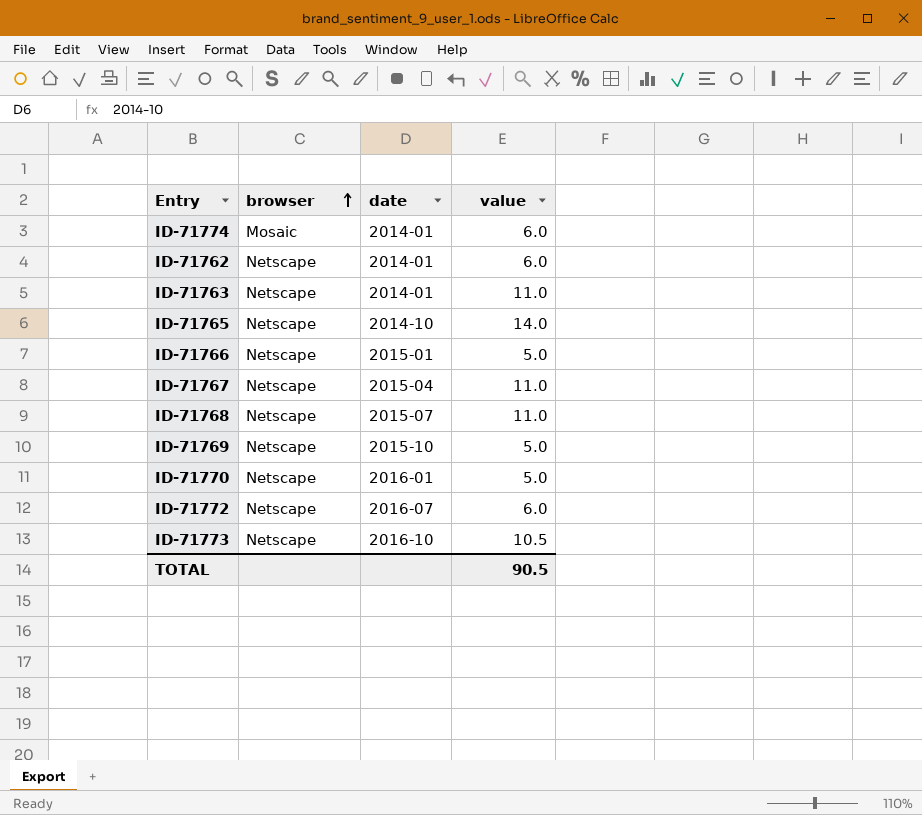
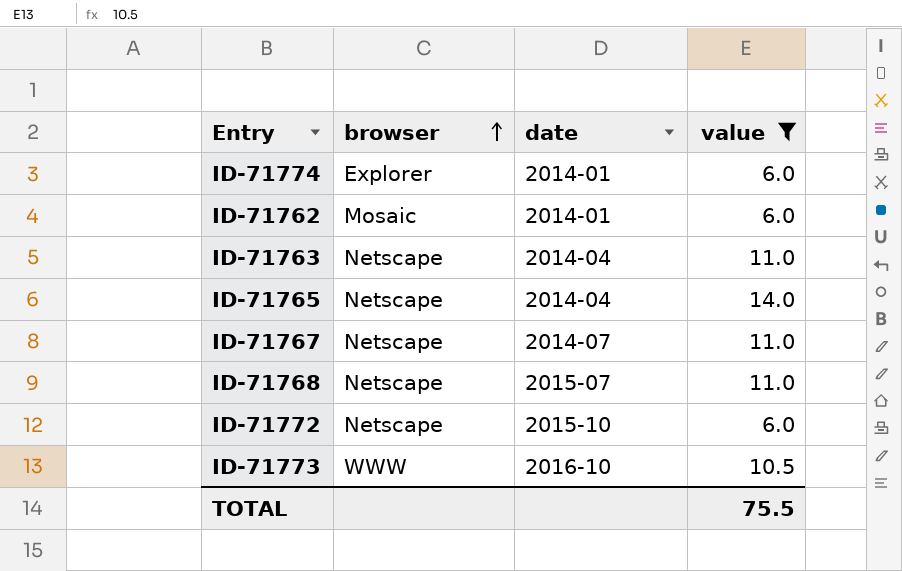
filter: none -> value != 5.0
ID-71774 | browser: Mosaic -> Explorer
ID-71762 | browser: Netscape -> Mosaic
ID-71763 | date: 2014-01 -> 2014-04
ID-71765 | date: 2014-10 -> 2014-04
ID-71767 | date: 2015-04 -> 2014-07
ID-71772 | date: 2016-07 -> 2015-10
ID-71773 | browser: Netscape -> WWW
TOTAL | value: 90.5 -> 75.5

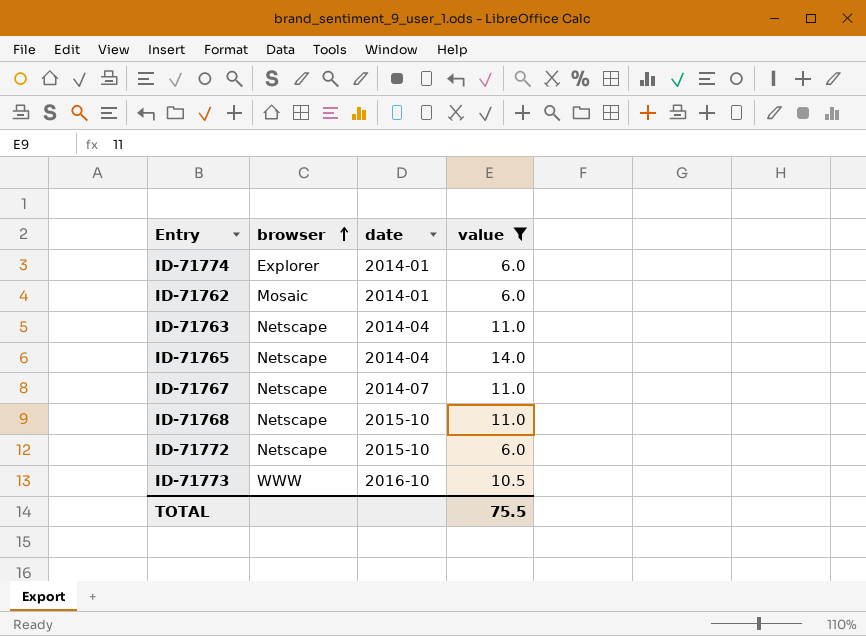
ID-71768 | date: 2015-07 -> 2015-10

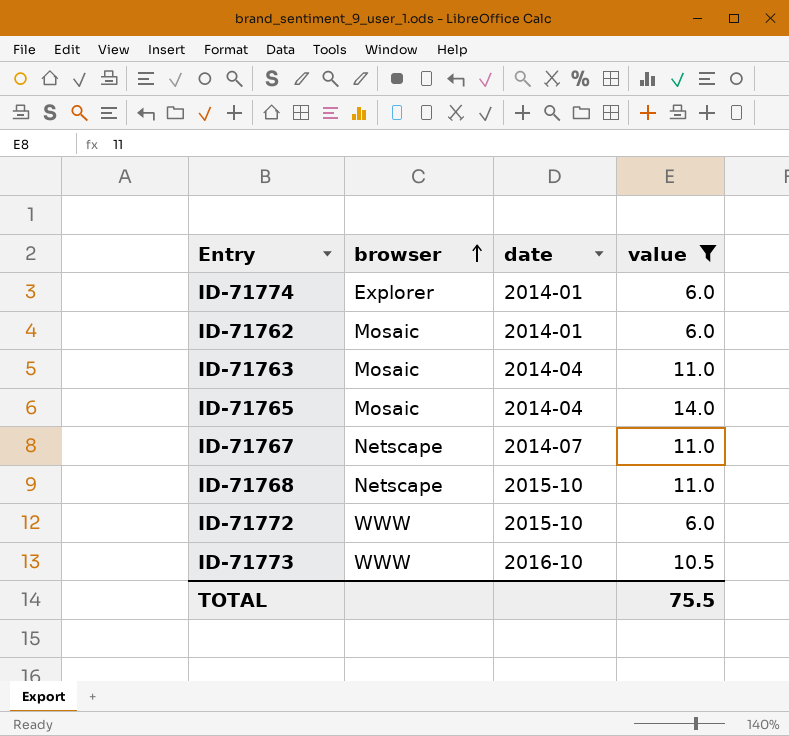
ID-71763 | browser: Netscape -> Mosaic
ID-71765 | browser: Netscape -> Mosaic
ID-71772 | browser: Netscape -> WWW

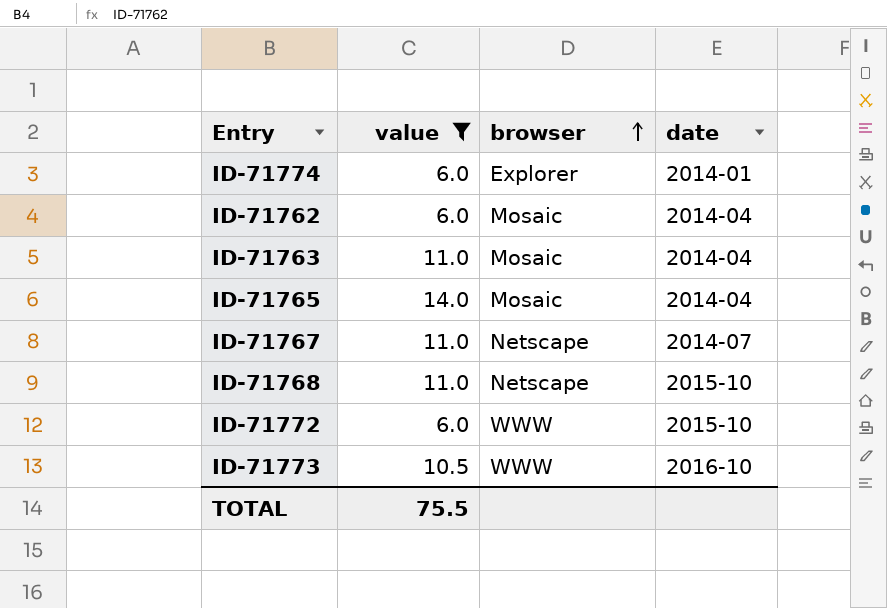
column value | position: 4 -> 2
ID-71762 | date: 2014-01 -> 2014-04

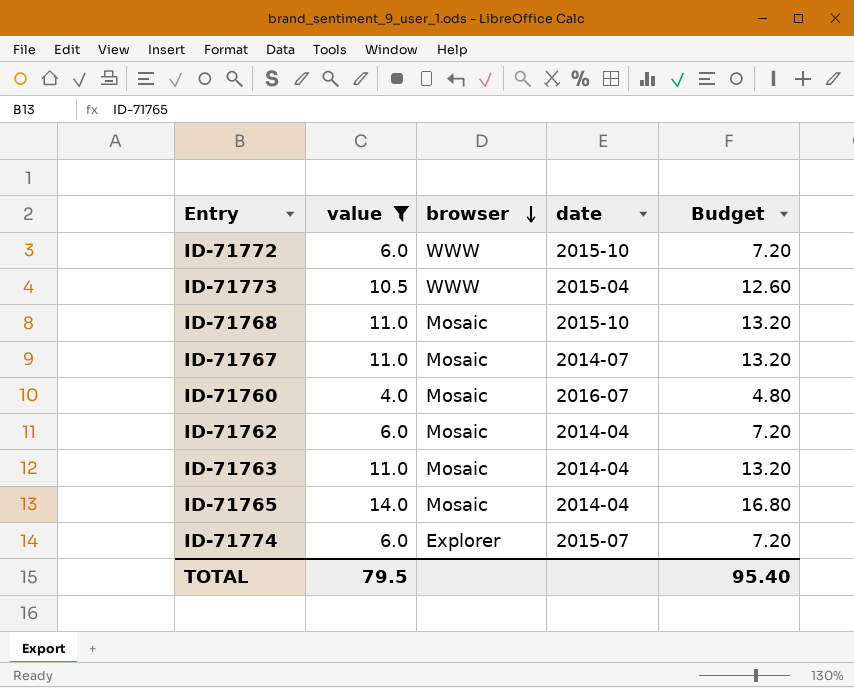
row order: browser ascending -> browser descending
column Budget | formula: none -> [value] * 1.2
ID-71773 | date: 2016-10 -> 2015-04
ID-71768 | browser: Netscape -> Mosaic
ID-71767 | browser: Netscape -> Mosaic
row ID-71760: none -> 4.0 | Mosaic | 2016-07 | 4.80
ID-71774 | date: 2014-01 -> 2015-07
TOTAL | value: 75.5 -> 79.5

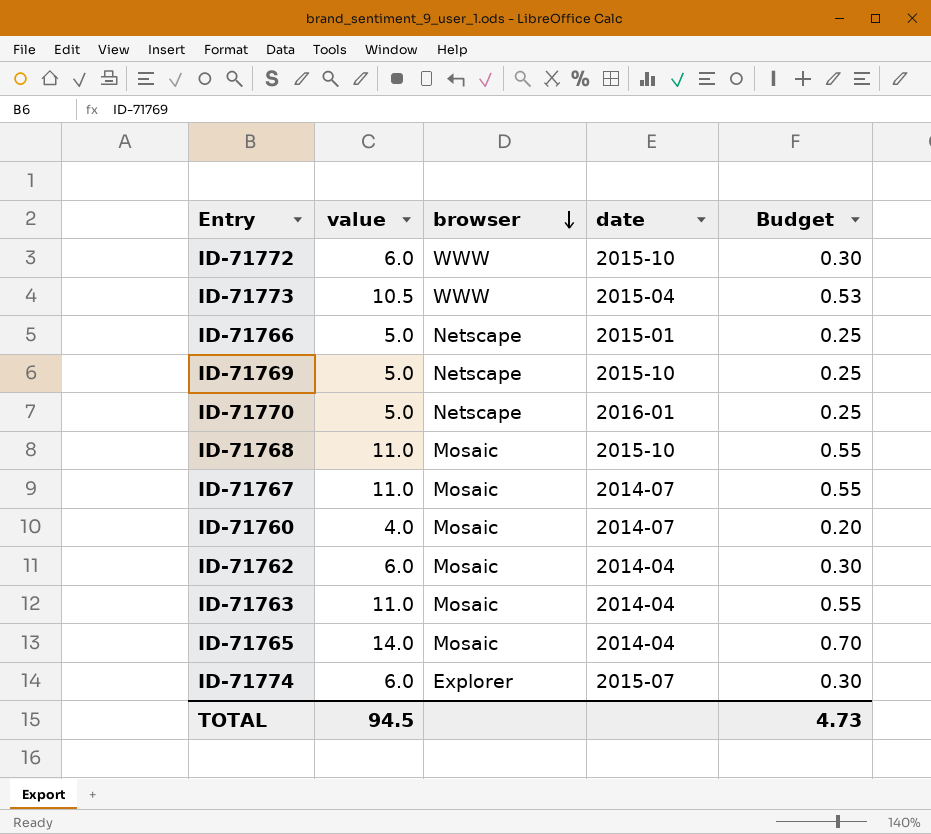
filter: value != 5.0 -> none
column Budget | formula: [value] * 1.2 -> [value] * 0.05
ID-71760 | date: 2016-07 -> 2014-07
TOTAL | value: 79.5 -> 94.5
TOTAL | Budget: 95.40 -> 4.73

